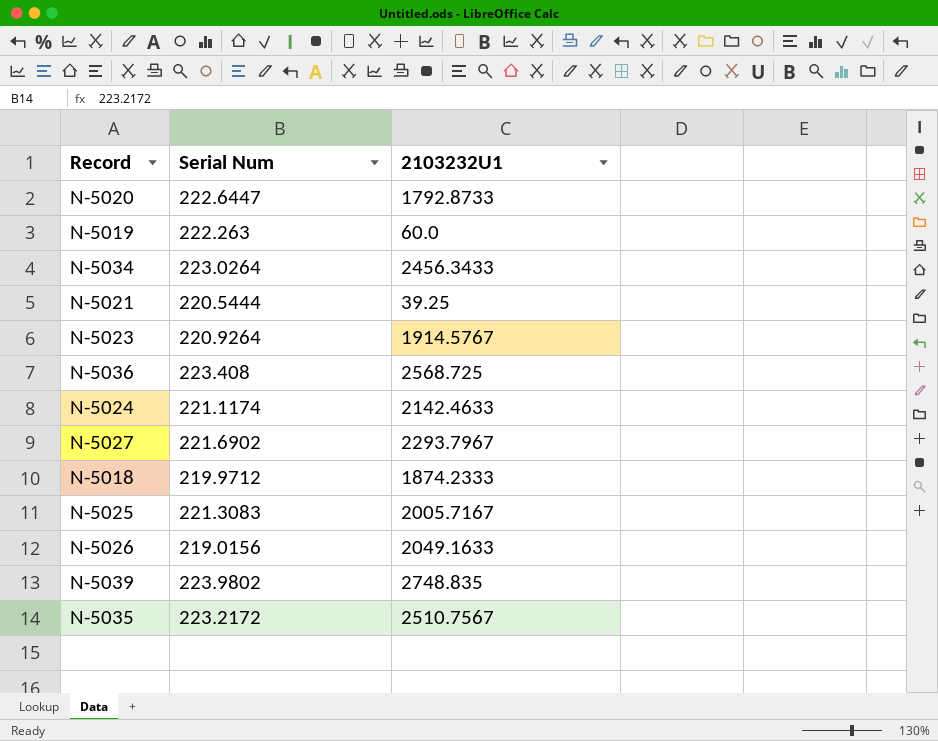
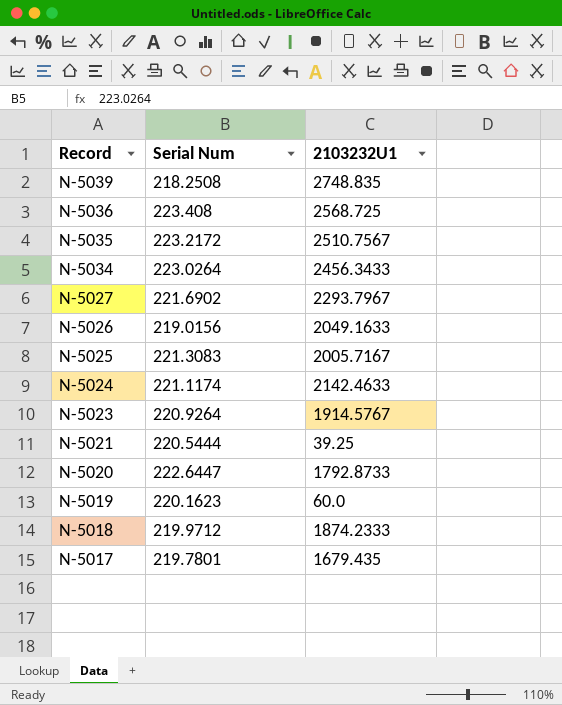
row order: none -> Record descending
N-5039 | Serial Num: 223.9802 -> 218.2508
N-5019 | Serial Num: 222.263 -> 220.1623
row N-5017: none -> 219.7801 | 1679.435

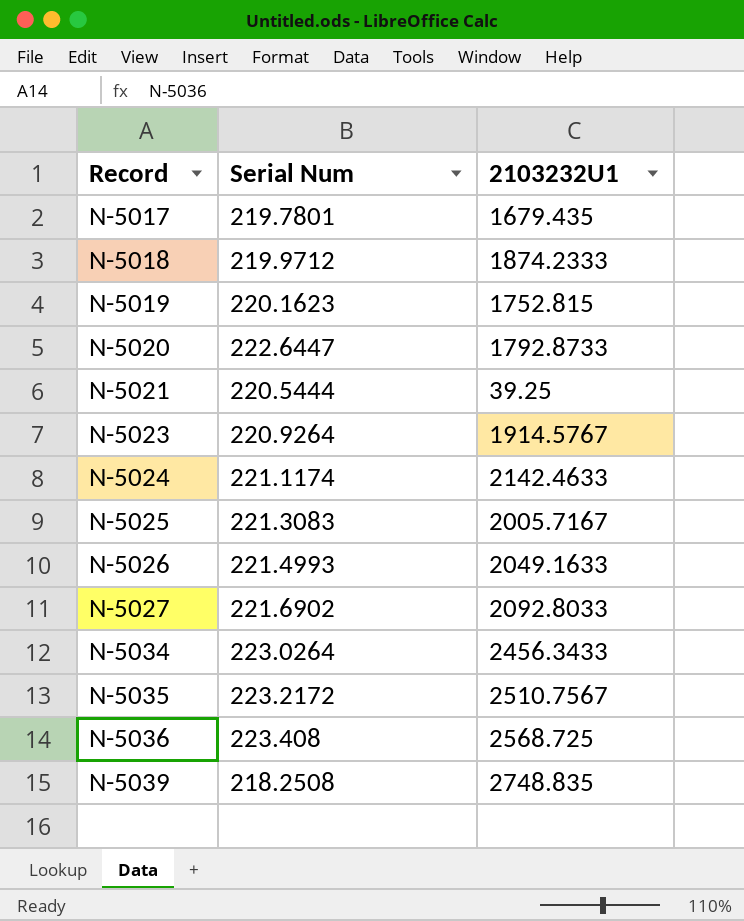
row order: Record descending -> Record ascending
N-5019 | 2103232U1: 60.0 -> 1752.815
N-5026 | Serial Num: 219.0156 -> 221.4993
N-5027 | 2103232U1: 2293.7967 -> 2092.8033

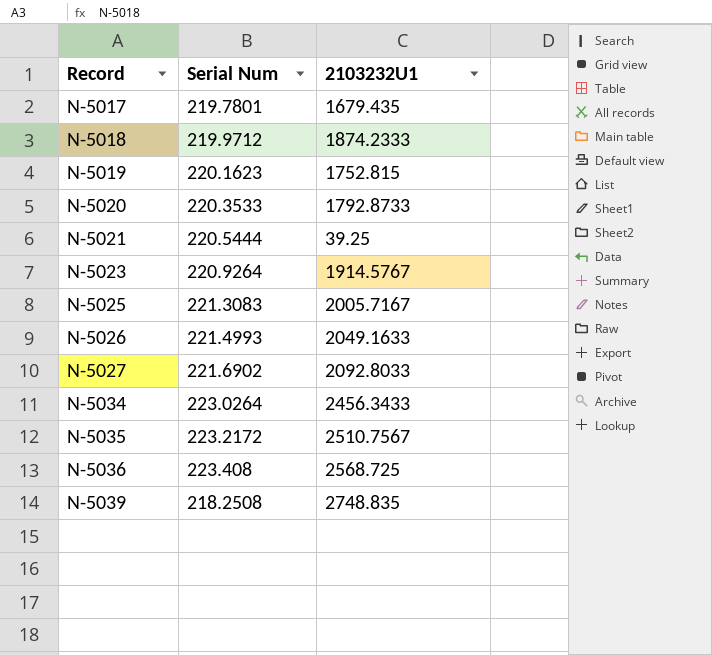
row N-5024: 221.1174 | 2142.4633 -> none
N-5020 | Serial Num: 222.6447 -> 220.3533

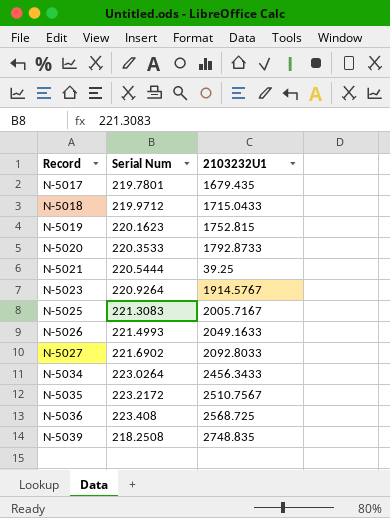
N-5018 | 2103232U1: 1874.2333 -> 1715.0433

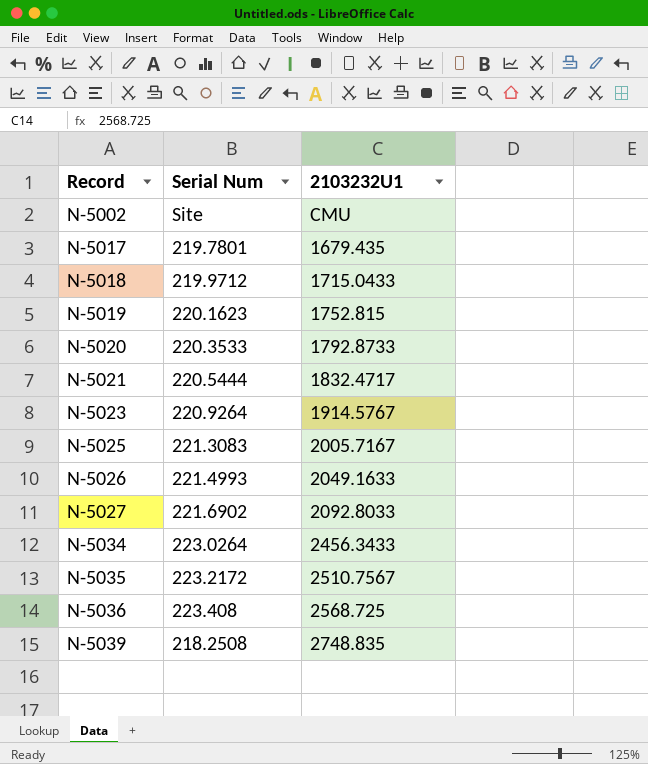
row N-5002: none -> Site | CMU
N-5021 | 2103232U1: 39.25 -> 1832.4717

